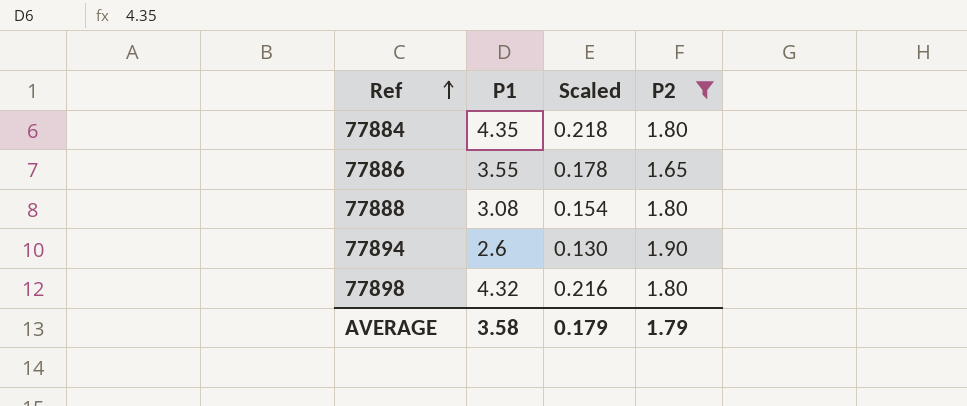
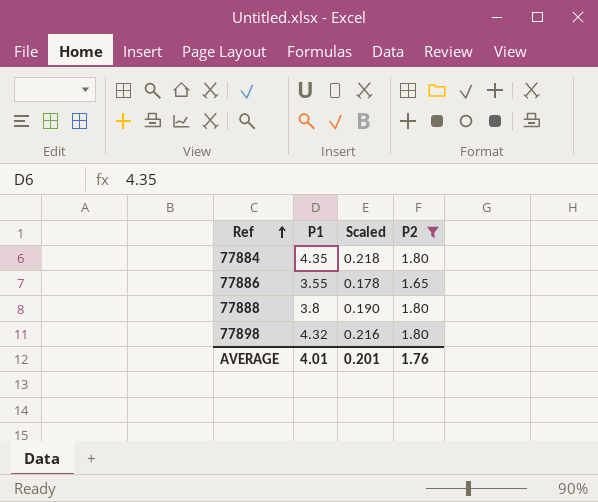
row 77894: 2.6 | 0.130 | 1.90 -> none
77888 | P1: 3.08 -> 3.8
77888 | Scaled: 0.154 -> 0.190
AVERAGE | P1: 3.58 -> 4.01
AVERAGE | Scaled: 0.179 -> 0.201
AVERAGE | P2: 1.79 -> 1.76

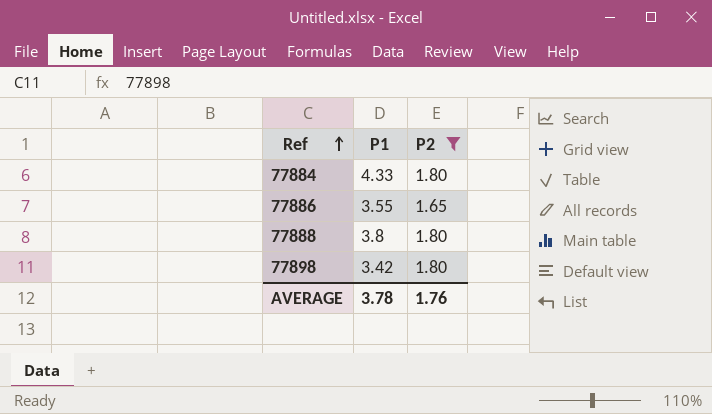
column Scaled | formula: [P1] * 0.05 -> none
77884 | P1: 4.35 -> 4.33
77898 | P1: 4.32 -> 3.42
AVERAGE | P1: 4.01 -> 3.78

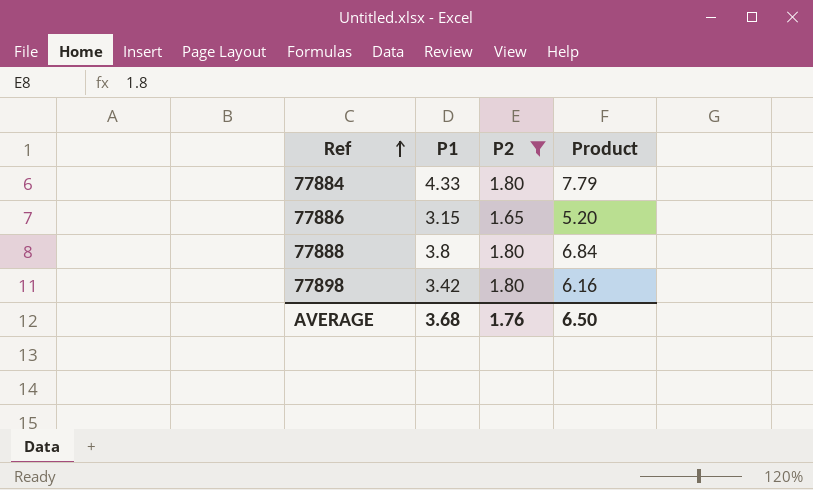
column Product | formula: none -> [P1] * [P2]
77886 | P1: 3.55 -> 3.15
AVERAGE | P1: 3.78 -> 3.68

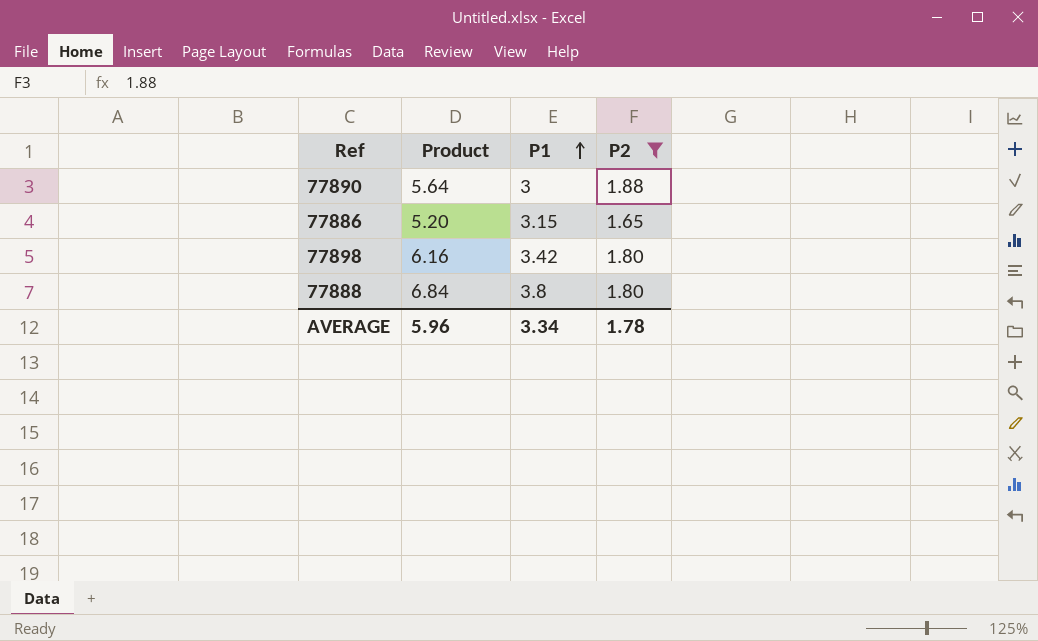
row order: Ref ascending -> P1 ascending
column Product | position: 4 -> 2
row 77884: 4.33 | 1.80 | 7.79 -> none
row 77890: none -> 5.64 | 3 | 1.88
AVERAGE | Product: 6.50 -> 5.96
AVERAGE | P1: 3.68 -> 3.34
AVERAGE | P2: 1.76 -> 1.78

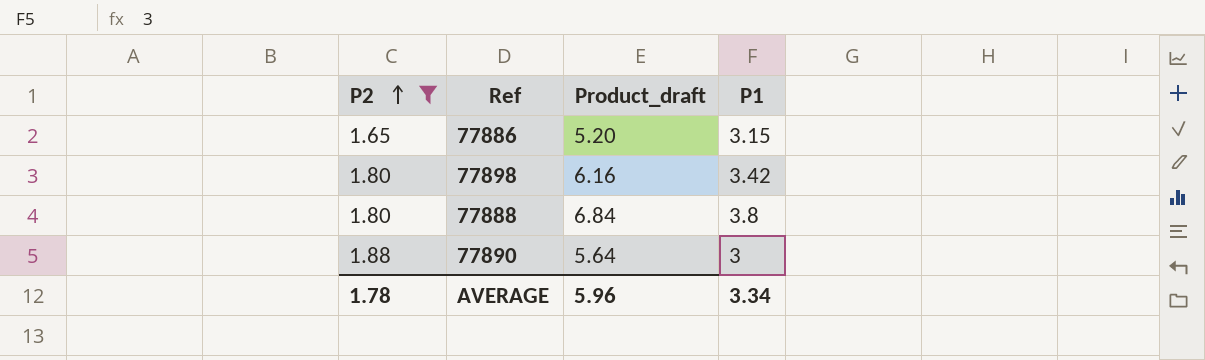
row order: P1 ascending -> P2 ascending
column P2 | position: 4 -> 1
column name: Product -> Product_draft

